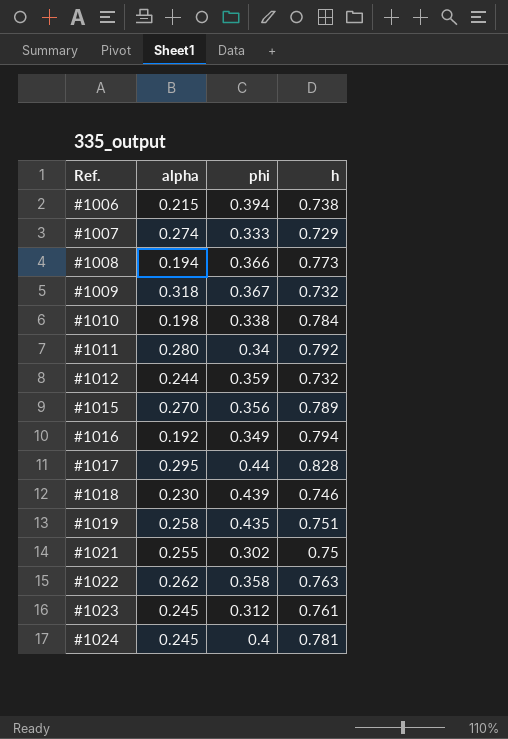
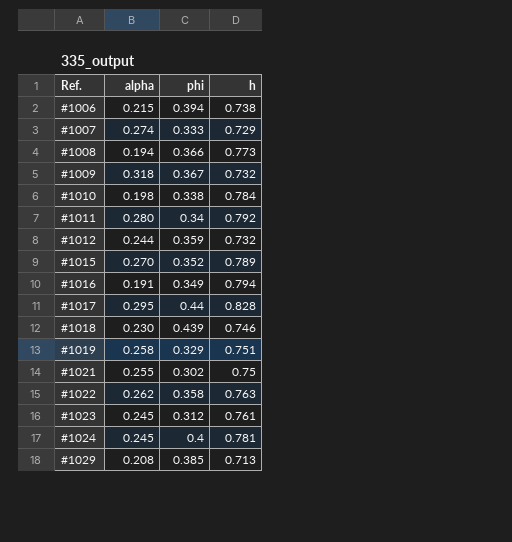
#1015 | phi: 0.356 -> 0.352
#1016 | alpha: 0.192 -> 0.191
#1019 | phi: 0.435 -> 0.329
row #1029: none -> 0.208 | 0.385 | 0.713

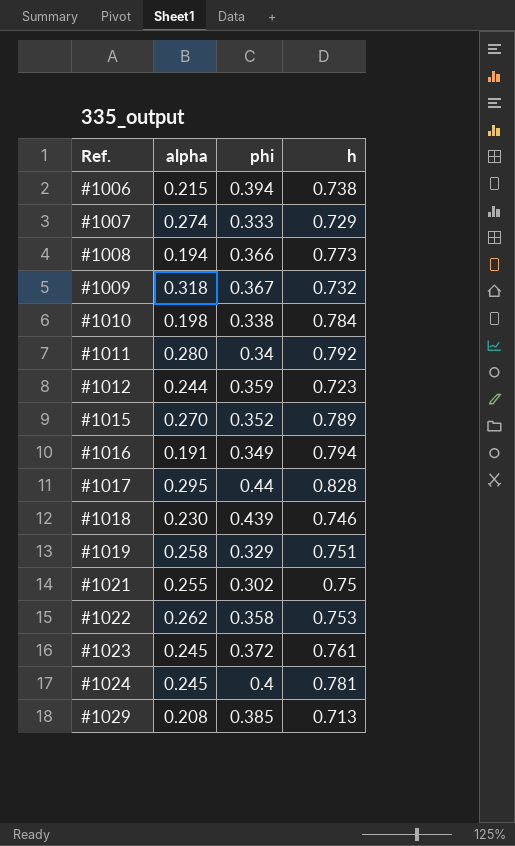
#1012 | h: 0.732 -> 0.723
#1022 | h: 0.763 -> 0.753
#1023 | phi: 0.312 -> 0.372

